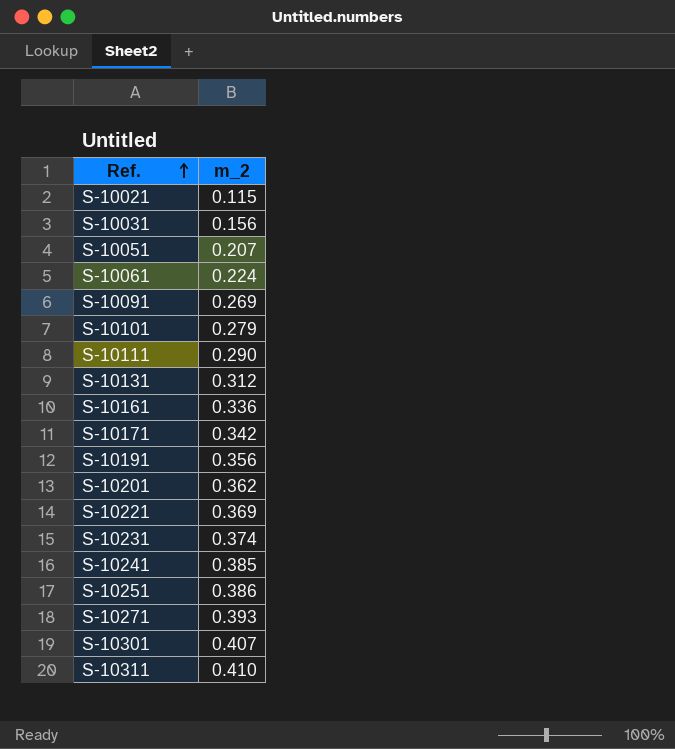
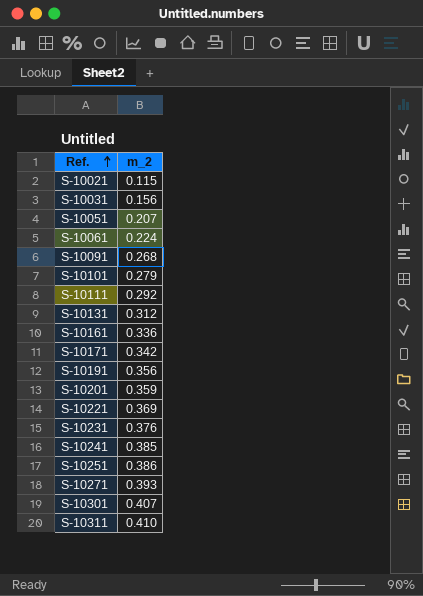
S-10091 | m_2: 0.269 -> 0.268
S-10111 | m_2: 0.290 -> 0.292
S-10201 | m_2: 0.362 -> 0.359
S-10231 | m_2: 0.374 -> 0.376

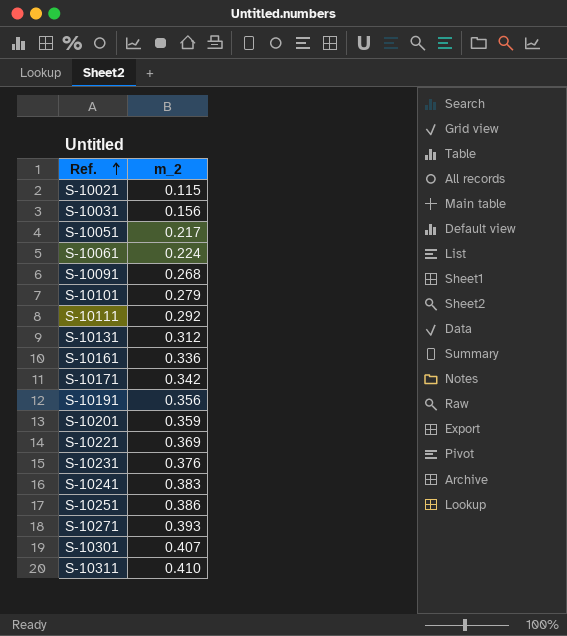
S-10051 | m_2: 0.207 -> 0.217
S-10241 | m_2: 0.385 -> 0.383

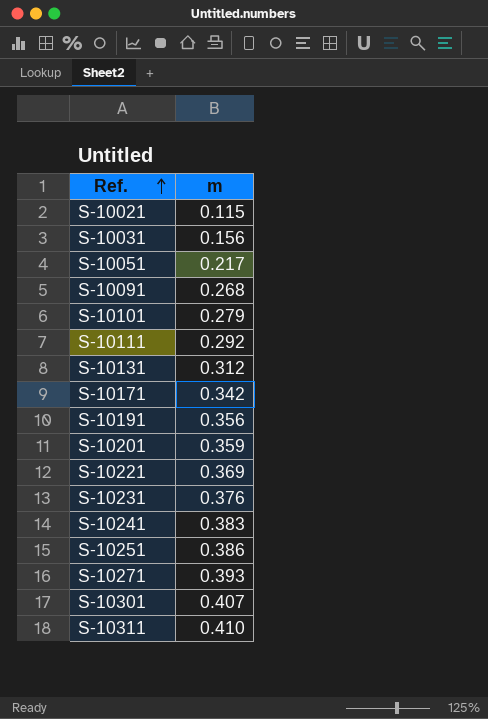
column name: m_2 -> m
row S-10061: 0.224 -> none
row S-10161: 0.336 -> none

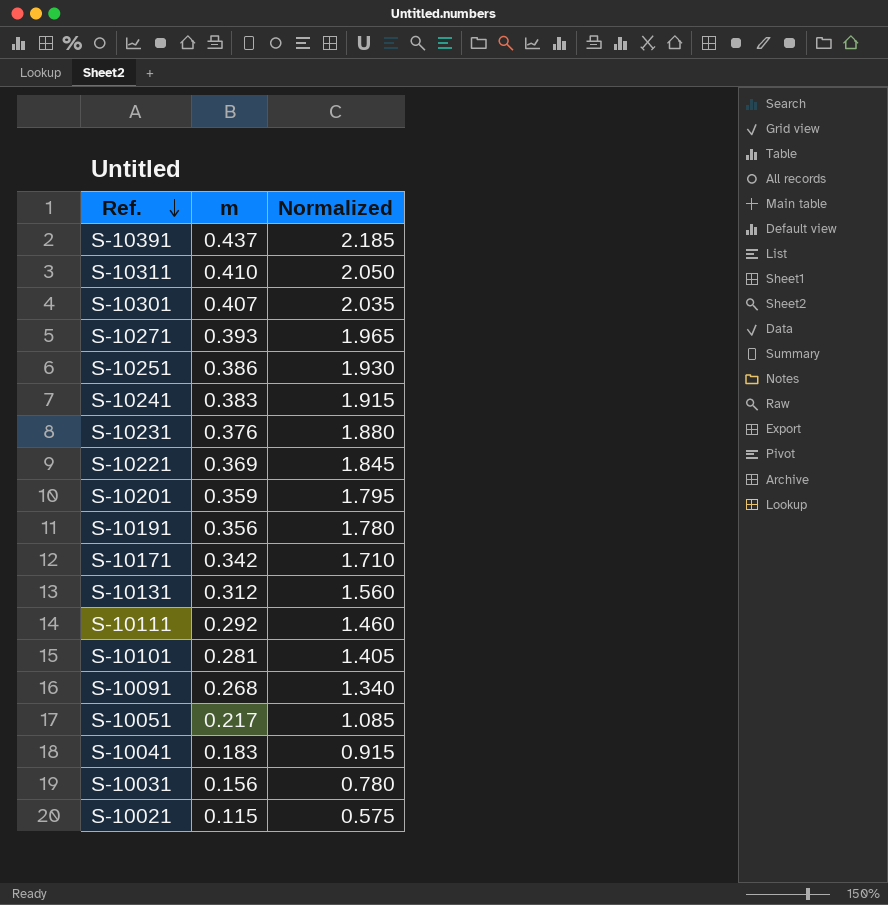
row order: Ref. ascending -> Ref. descending
column Normalized | formula: none -> [m] * 5
row S-10391: none -> 0.437 | 2.185
S-10101 | m: 0.279 -> 0.281
row S-10041: none -> 0.183 | 0.915

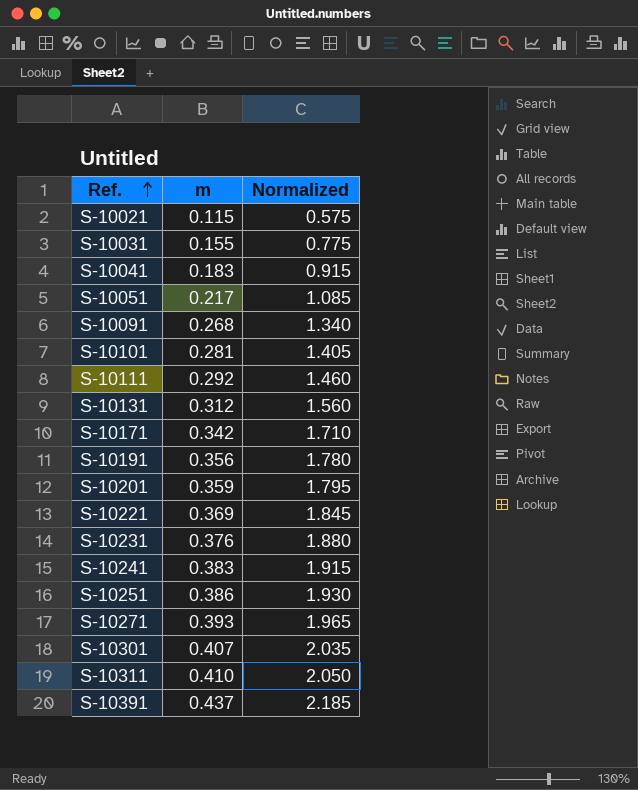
row order: Ref. descending -> Ref. ascending
S-10031 | m: 0.156 -> 0.155
S-10031 | Normalized: 0.780 -> 0.775

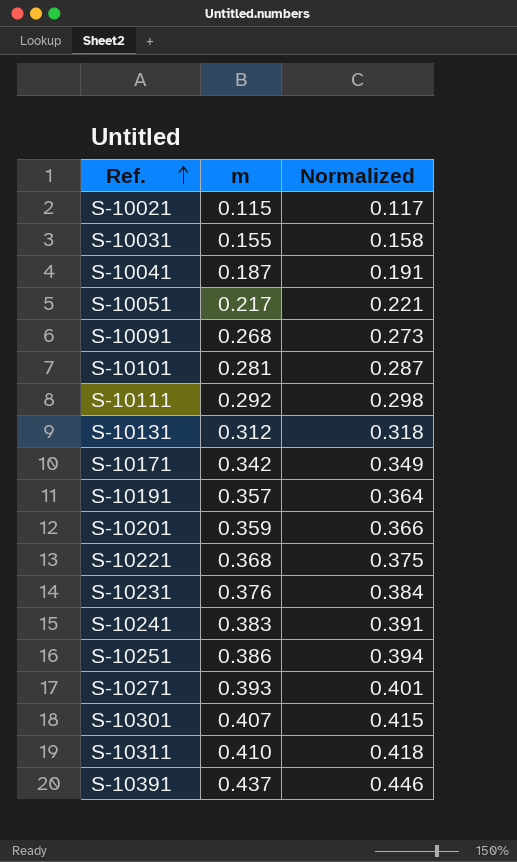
column Normalized | formula: [m] * 5 -> [m] * 1.02
S-10041 | m: 0.183 -> 0.187
S-10191 | m: 0.356 -> 0.357
S-10221 | m: 0.369 -> 0.368

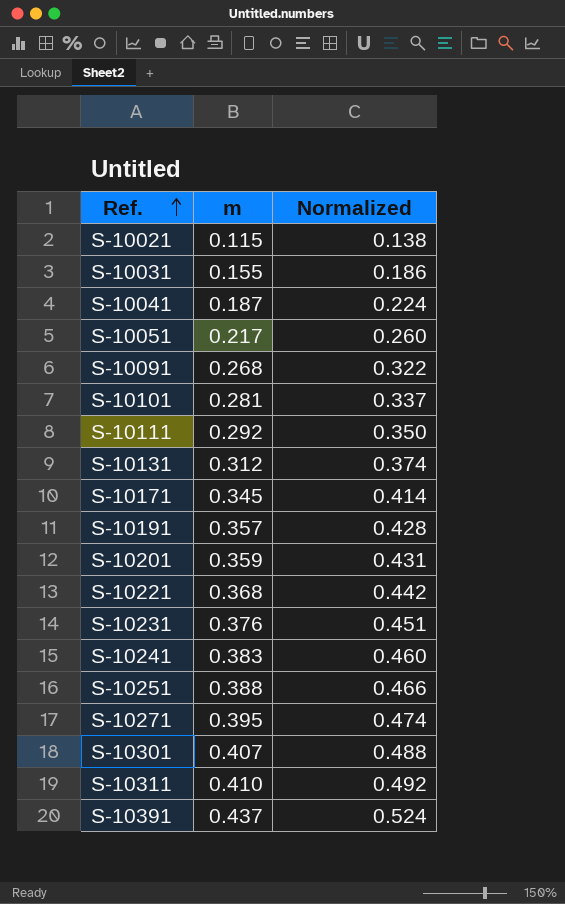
column Normalized | formula: [m] * 1.02 -> [m] * 1.2
S-10171 | m: 0.342 -> 0.345
S-10251 | m: 0.386 -> 0.388
S-10271 | m: 0.393 -> 0.395

